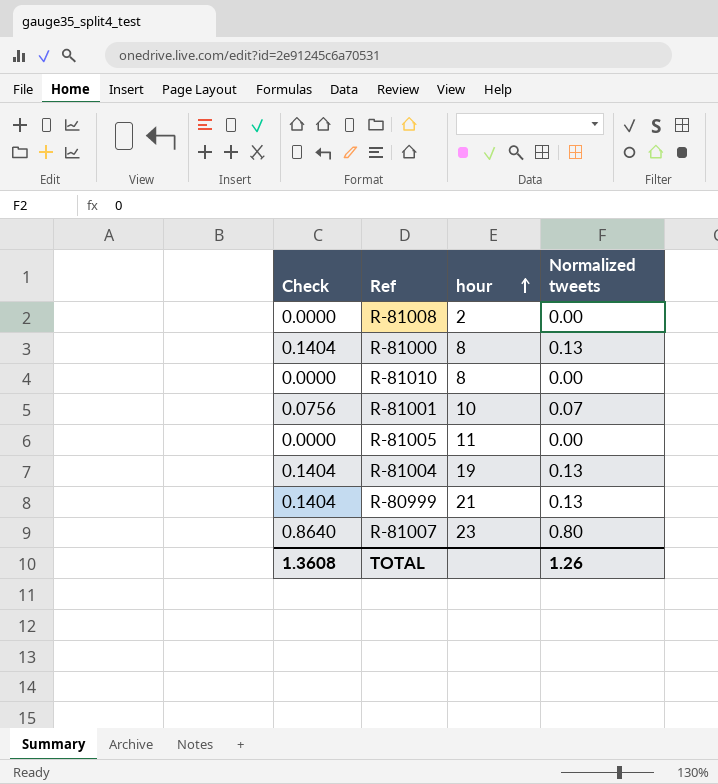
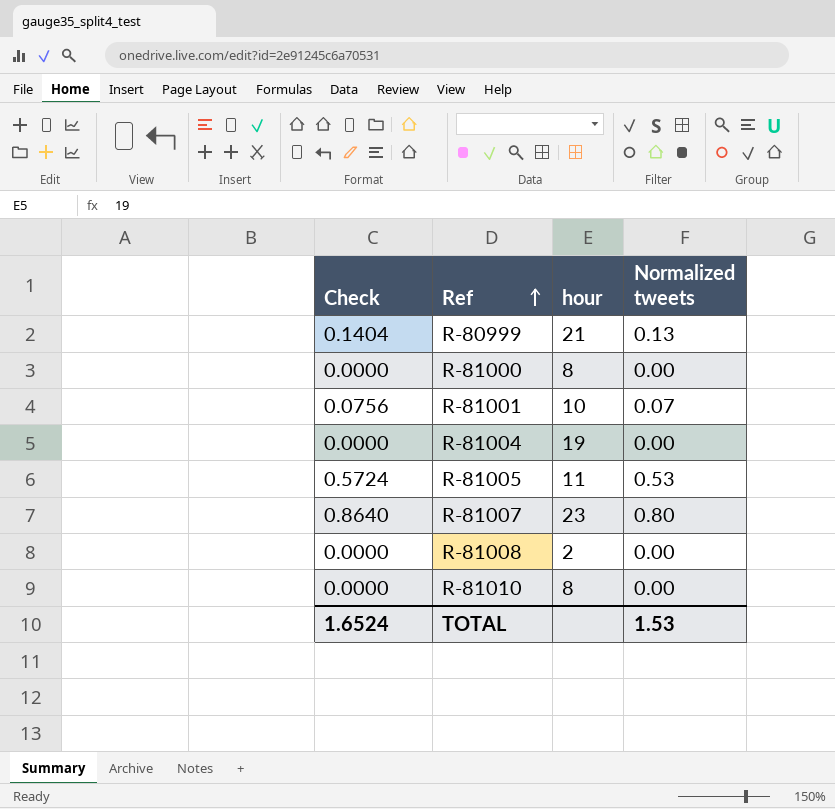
row order: hour ascending -> Ref ascending
R-81000 | Check: 0.1404 -> 0.0000
R-81000 | Normalized tweets: 0.13 -> 0.00
R-81004 | Check: 0.1404 -> 0.0000
R-81004 | Normalized tweets: 0.13 -> 0.00
R-81005 | Check: 0.0000 -> 0.5724
R-81005 | Normalized tweets: 0.00 -> 0.53
TOTAL | Check: 1.3608 -> 1.6524
TOTAL | Normalized tweets: 1.26 -> 1.53

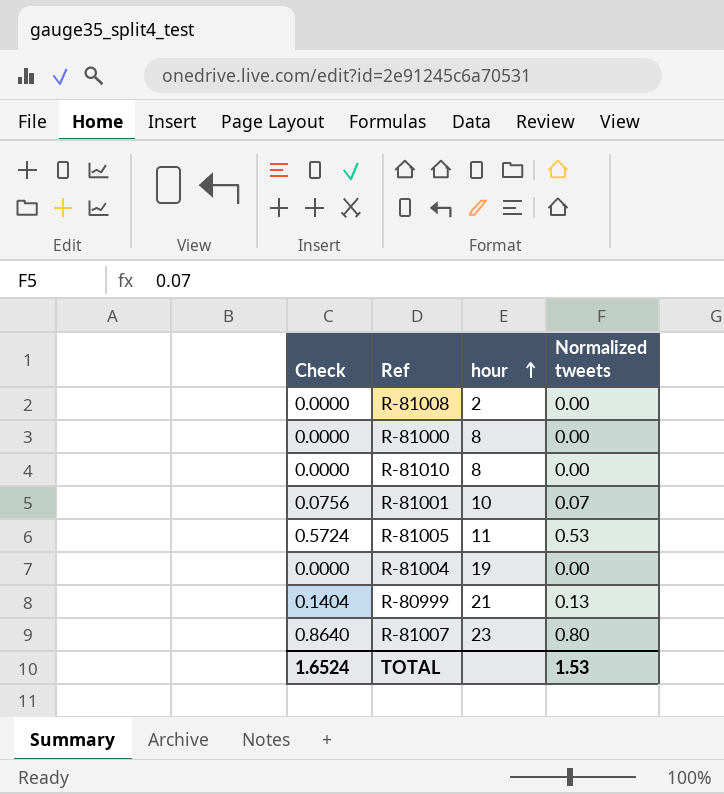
row order: Ref ascending -> hour ascending

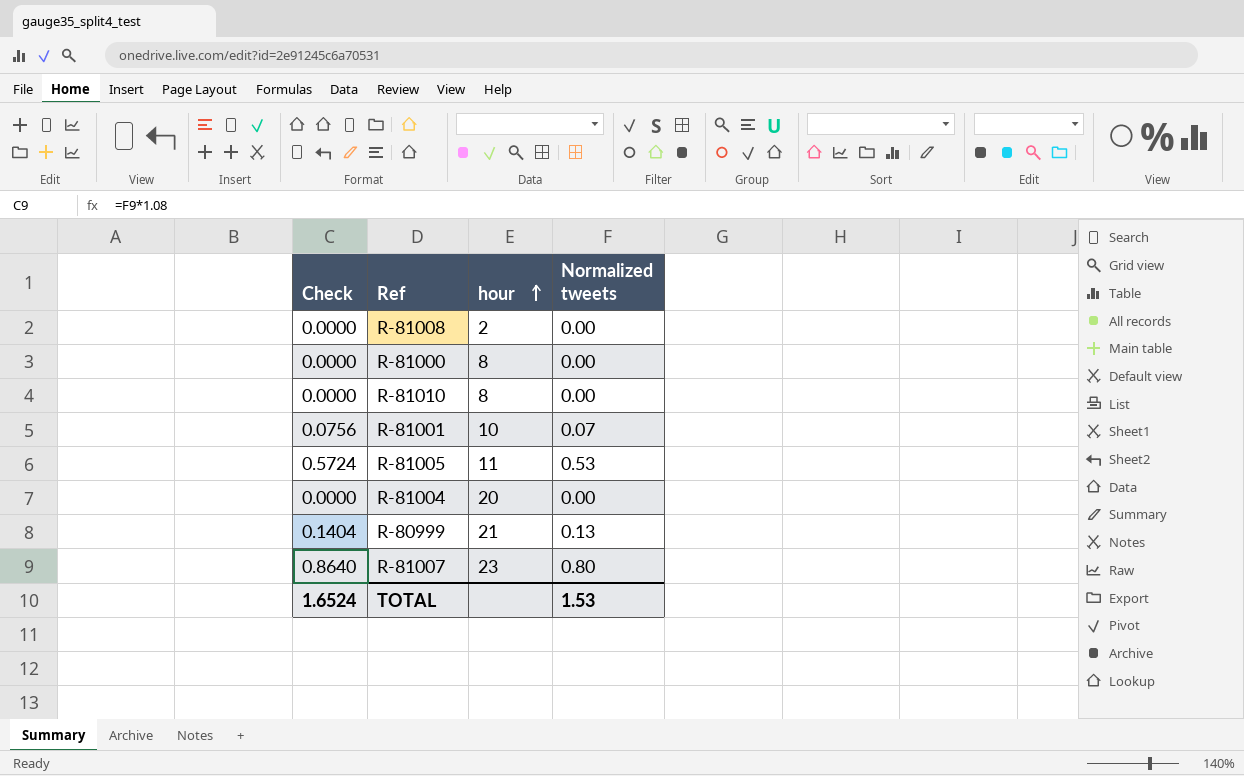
R-81004 | hour: 19 -> 20

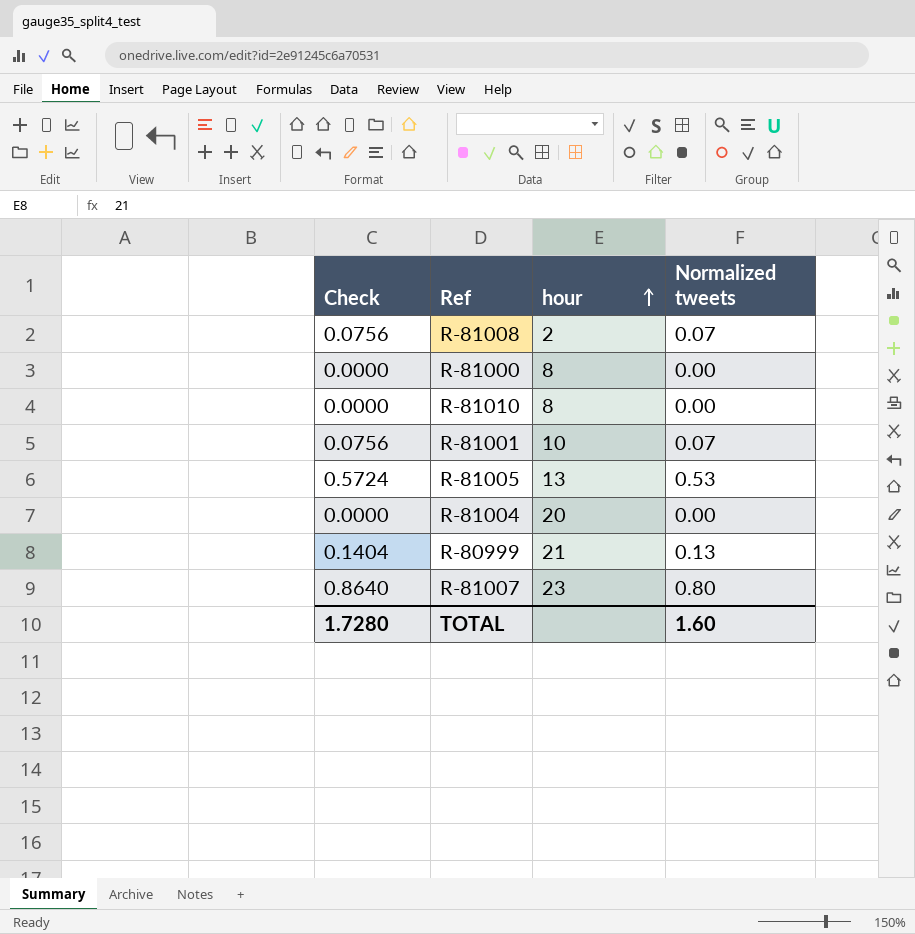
R-81008 | Check: 0.0000 -> 0.0756
R-81008 | Normalized tweets: 0.00 -> 0.07
R-81005 | hour: 11 -> 13
TOTAL | Check: 1.6524 -> 1.7280
TOTAL | Normalized tweets: 1.53 -> 1.60

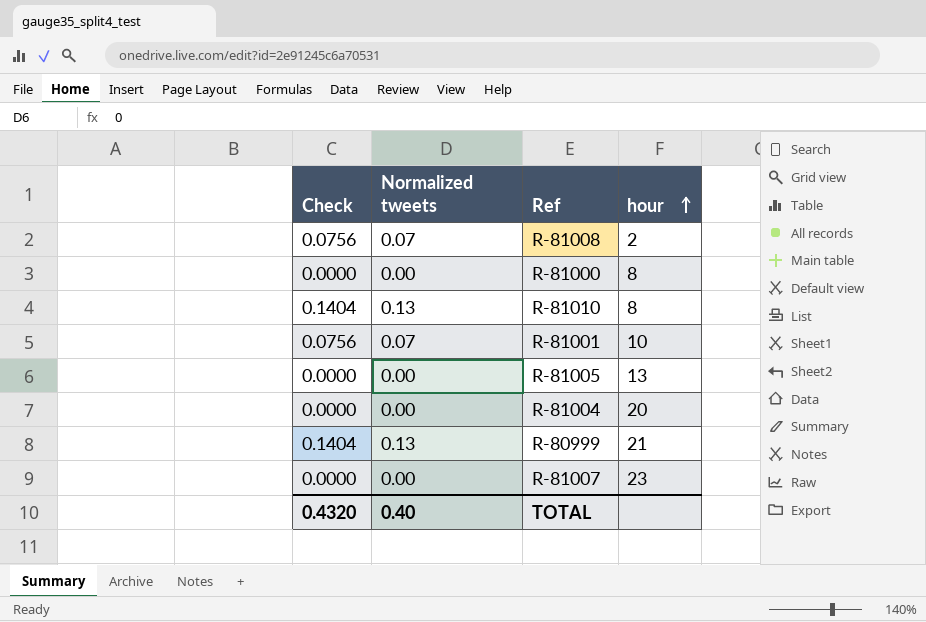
column Normalized tweets | position: 4 -> 2
R-81010 | Check: 0.0000 -> 0.1404
R-81010 | Normalized tweets: 0.00 -> 0.13
R-81005 | Check: 0.5724 -> 0.0000
R-81005 | Normalized tweets: 0.53 -> 0.00
R-81007 | Check: 0.8640 -> 0.0000
R-81007 | Normalized tweets: 0.80 -> 0.00
TOTAL | Check: 1.7280 -> 0.4320
TOTAL | Normalized tweets: 1.60 -> 0.40

